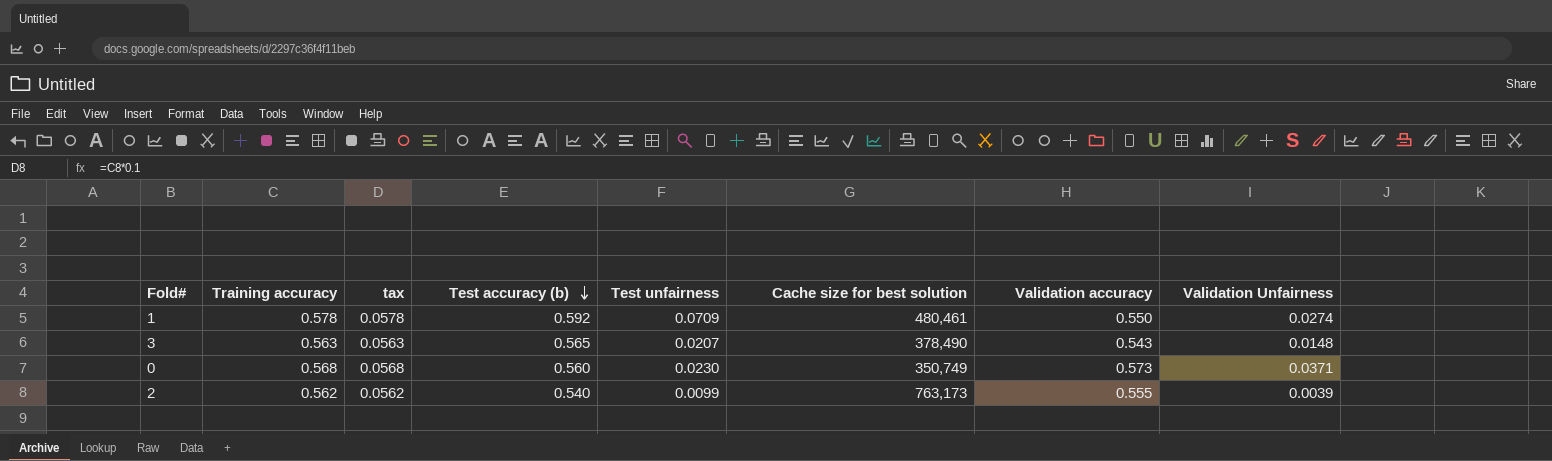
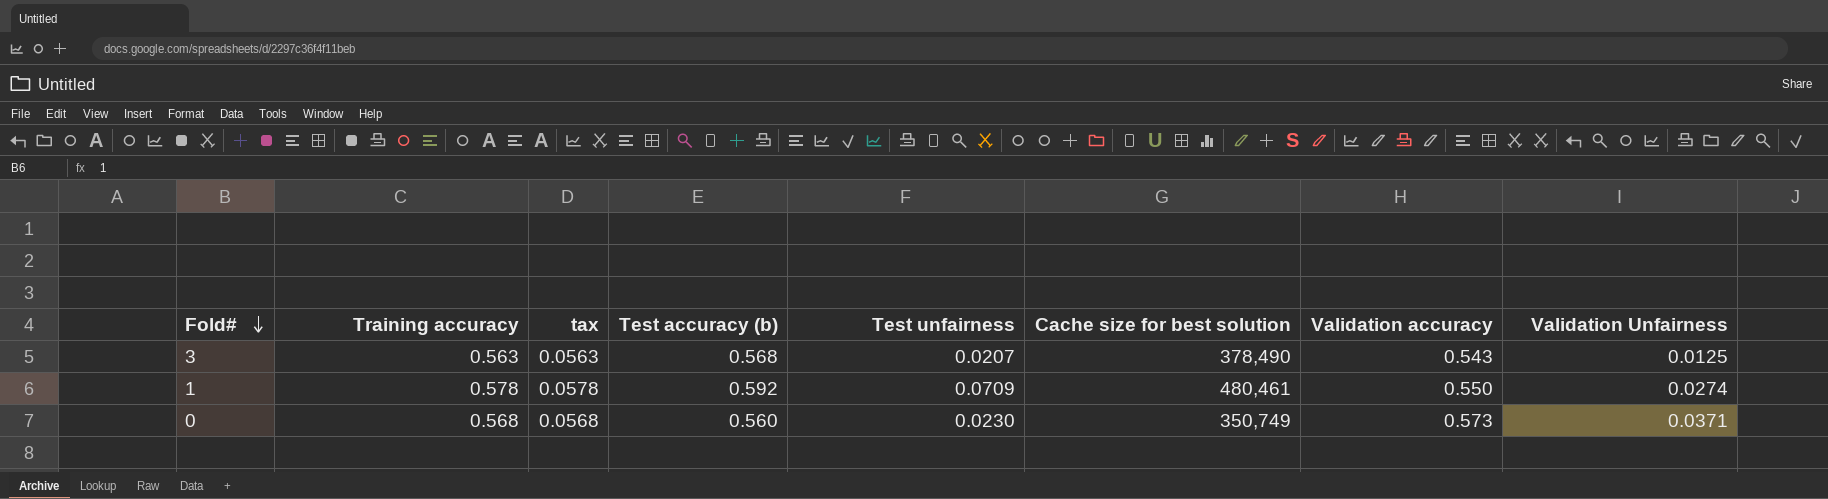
row order: Test accuracy (b) descending -> Fold# descending
row 2: 0.562 | 0.0562 | 0.540 | 0.0099 | 763,173 | 0.555 | 0.0039 -> none
3 | Test accuracy (b): 0.565 -> 0.568
3 | Validation Unfairness: 0.0148 -> 0.0125

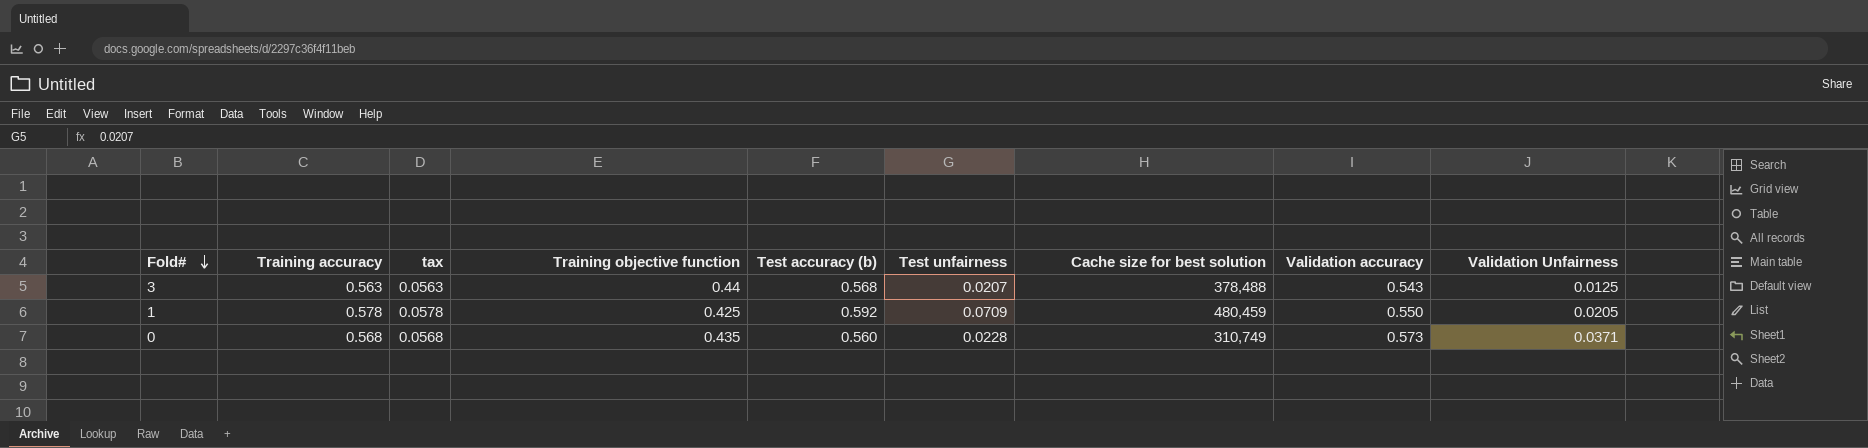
column Training objective function | position: none -> 4
3 | Cache size for best solution: 378,490 -> 378,488
1 | Cache size for best solution: 480,461 -> 480,459
1 | Validation Unfairness: 0.0274 -> 0.0205
0 | Test unfairness: 0.0230 -> 0.0228
0 | Cache size for best solution: 350,749 -> 310,749

